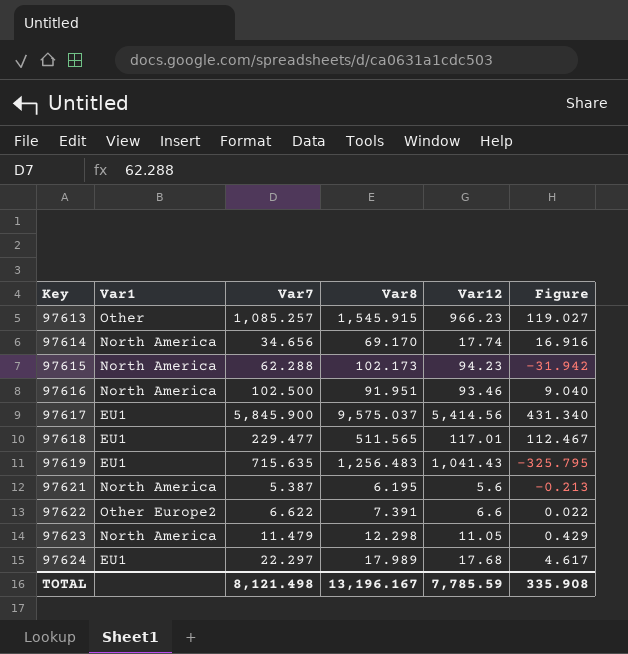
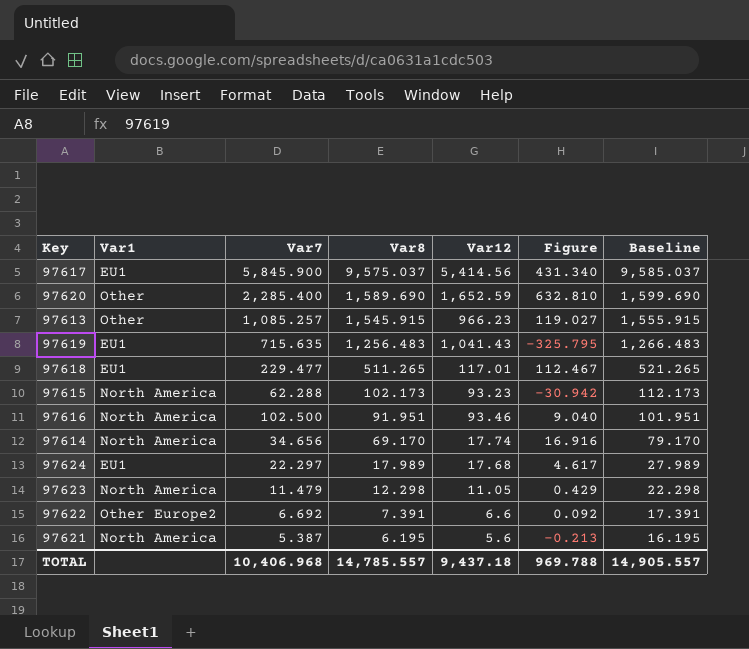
row order: Key ascending -> Var8 descending
column Baseline | formula: none -> [Var8] + 10
row 97620: none -> Other | 2,285.400 | 1,589.690 | 1,652.59 | 632.810 | 1,599.690
97618 | Var8: 511.565 -> 511.265
97615 | Var12: 94.23 -> 93.23
97615 | Figure: -31.942 -> -30.942
97622 | Var7: 6.622 -> 6.692
97622 | Figure: 0.022 -> 0.092
TOTAL | Var7: 8,121.498 -> 10,406.968
TOTAL | Var8: 13,196.167 -> 14,785.557
TOTAL | Var12: 7,785.59 -> 9,437.18
TOTAL | Figure: 335.908 -> 969.788

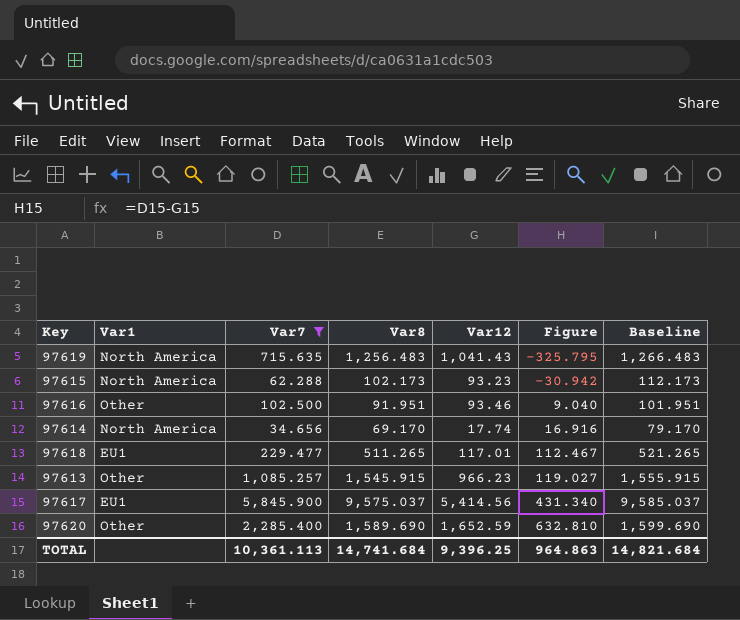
filter: none -> Var7 >= 34.656
row order: Var8 descending -> Figure ascending
97619 | Var1: EU1 -> North America
97616 | Var1: North America -> Other
TOTAL | Var7: 10,406.968 -> 10,361.113
TOTAL | Var8: 14,785.557 -> 14,741.684
TOTAL | Var12: 9,437.18 -> 9,396.25
TOTAL | Figure: 969.788 -> 964.863
TOTAL | Baseline: 14,905.557 -> 14,821.684

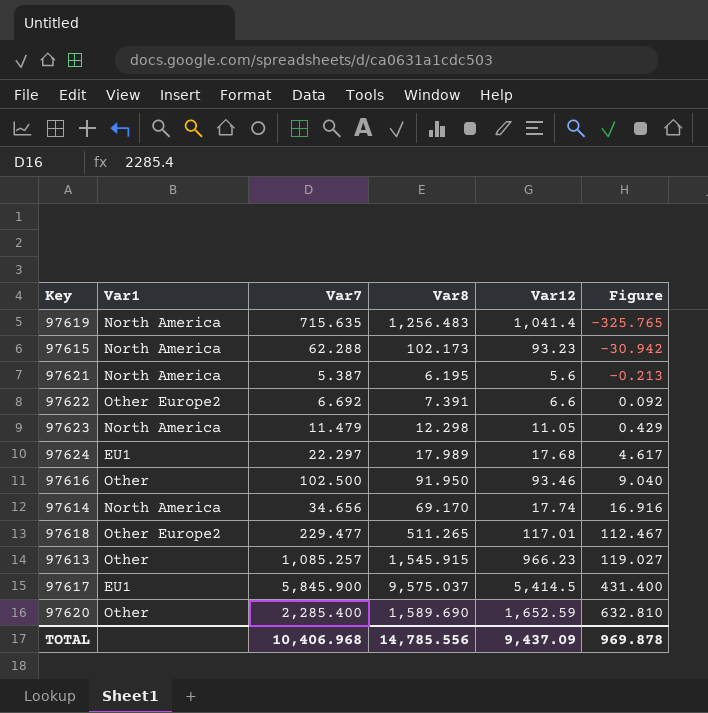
filter: Var7 >= 34.656 -> none
column Baseline | formula: [Var8] + 10 -> none
97619 | Var12: 1,041.43 -> 1,041.4
97619 | Figure: -325.795 -> -325.765
97616 | Var8: 91.951 -> 91.950
97618 | Var1: EU1 -> Other Europe2
97617 | Var12: 5,414.56 -> 5,414.5
97617 | Figure: 431.340 -> 431.400
TOTAL | Var7: 10,361.113 -> 10,406.968
TOTAL | Var8: 14,741.684 -> 14,785.556
TOTAL | Var12: 9,396.25 -> 9,437.09
TOTAL | Figure: 964.863 -> 969.878

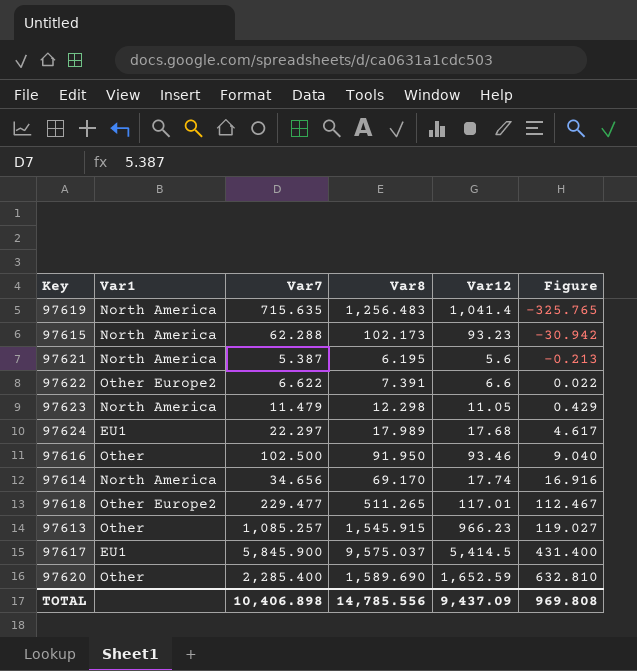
97622 | Var7: 6.692 -> 6.622
97622 | Figure: 0.092 -> 0.022
TOTAL | Var7: 10,406.968 -> 10,406.898
TOTAL | Figure: 969.878 -> 969.808

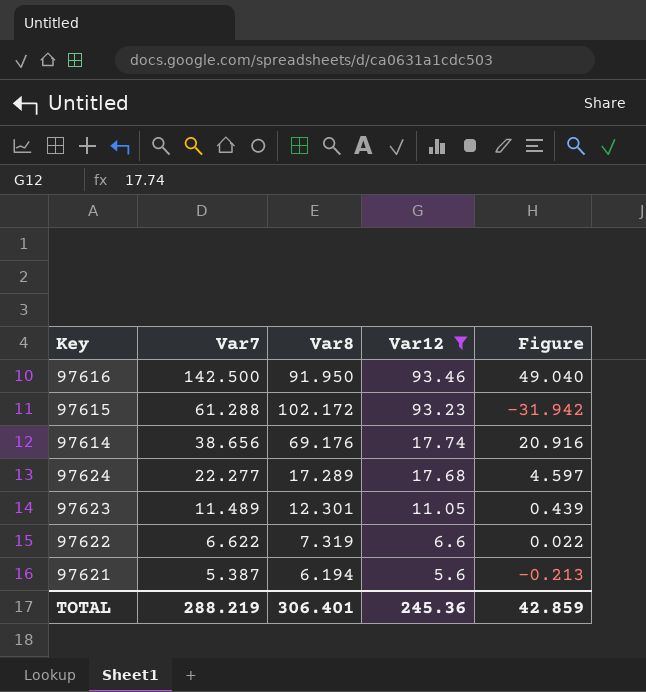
filter: none -> Var12 <= 93.46
row order: Figure ascending -> Var7 descending
column Var1 | position: 2 -> none
97616 | Var7: 102.500 -> 142.500
97616 | Figure: 9.040 -> 49.040
97615 | Var7: 62.288 -> 61.288
97615 | Var8: 102.173 -> 102.172
97615 | Figure: -30.942 -> -31.942
97614 | Var7: 34.656 -> 38.656
97614 | Var8: 69.170 -> 69.176
97614 | Figure: 16.916 -> 20.916
97624 | Var7: 22.297 -> 22.277
97624 | Var8: 17.989 -> 17.289
97624 | Figure: 4.617 -> 4.597
97623 | Var7: 11.479 -> 11.489
97623 | Var8: 12.298 -> 12.301
97623 | Figure: 0.429 -> 0.439
97622 | Var8: 7.391 -> 7.319
97621 | Var8: 6.195 -> 6.194
TOTAL | Var7: 10,406.898 -> 288.219
TOTAL | Var8: 14,785.556 -> 306.401
TOTAL | Var12: 9,437.09 -> 245.36
TOTAL | Figure: 969.808 -> 42.859

